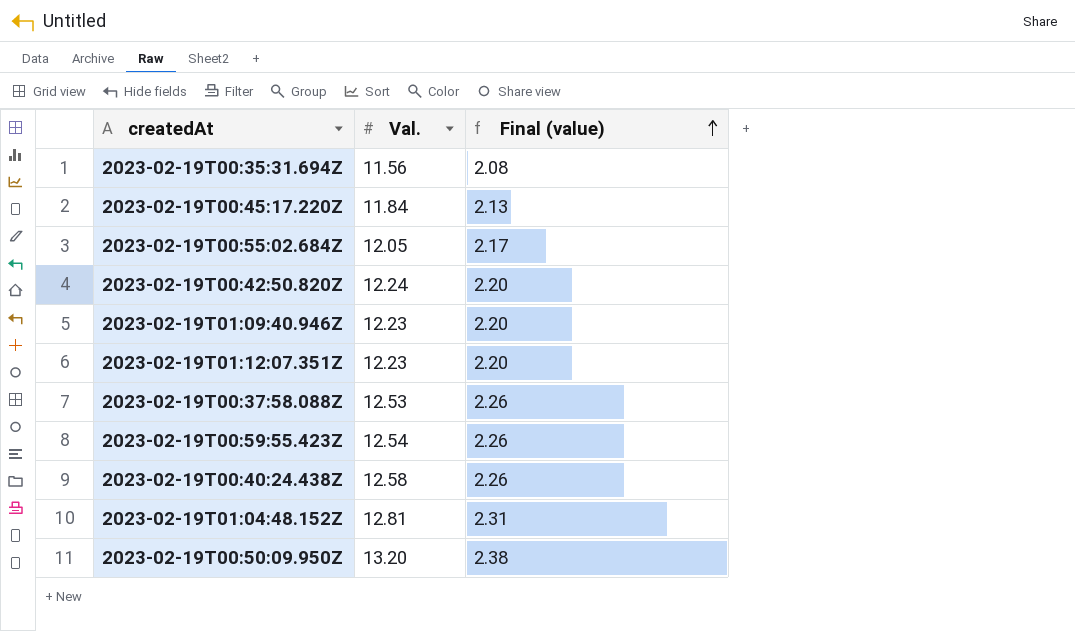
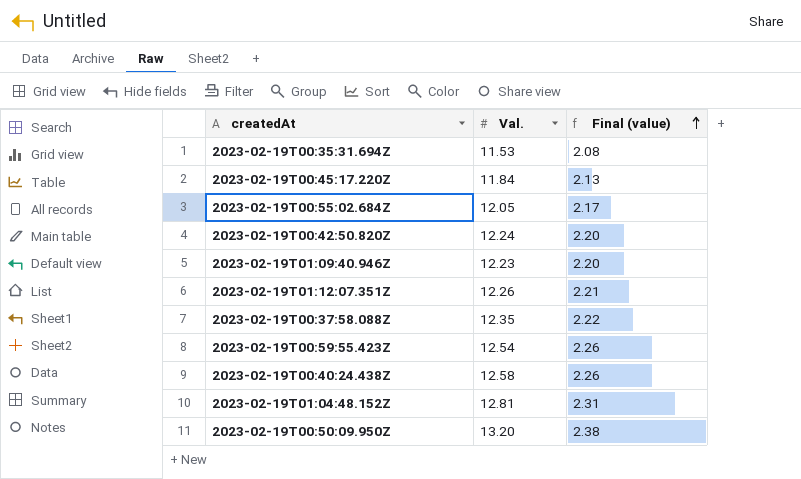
2023-02-19T00:35:31.694Z | Val.: 11.56 -> 11.53
2023-02-19T01:12:07.351Z | Val.: 12.23 -> 12.26
2023-02-19T01:12:07.351Z | Final (value): 2.20 -> 2.21
2023-02-19T00:37:58.088Z | Val.: 12.53 -> 12.35
2023-02-19T00:37:58.088Z | Final (value): 2.26 -> 2.22

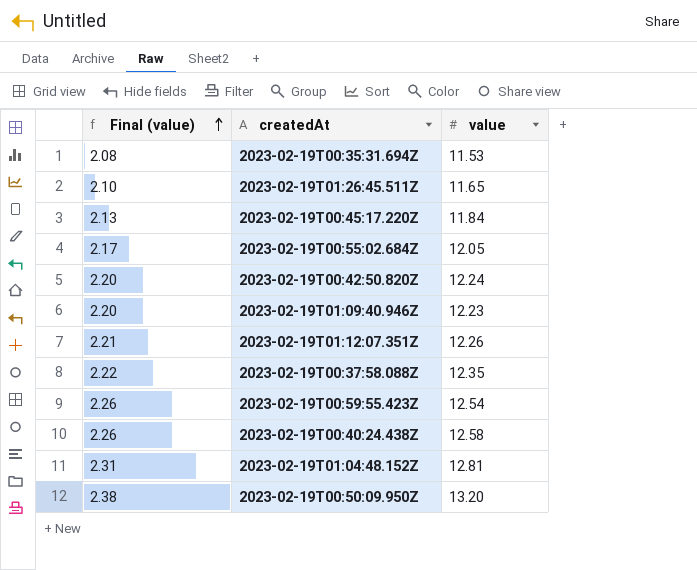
column Final (value) | position: 3 -> 1
column name: Val. -> value
row 2023-02-19T01:26:45.511Z: none -> 2.10 | 11.65

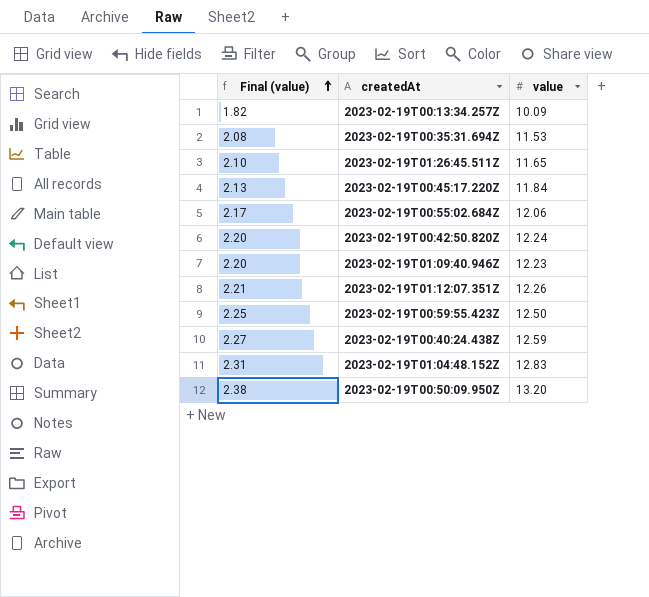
row 2023-02-19T00:37:58.088Z: 2.22 | 12.35 -> none
row 2023-02-19T00:13:34.257Z: none -> 1.82 | 10.09
2023-02-19T00:55:02.684Z | value: 12.05 -> 12.06
2023-02-19T00:59:55.423Z | Final (value): 2.26 -> 2.25
2023-02-19T00:59:55.423Z | value: 12.54 -> 12.50
2023-02-19T00:40:24.438Z | Final (value): 2.26 -> 2.27
2023-02-19T00:40:24.438Z | value: 12.58 -> 12.59
2023-02-19T01:04:48.152Z | value: 12.81 -> 12.83

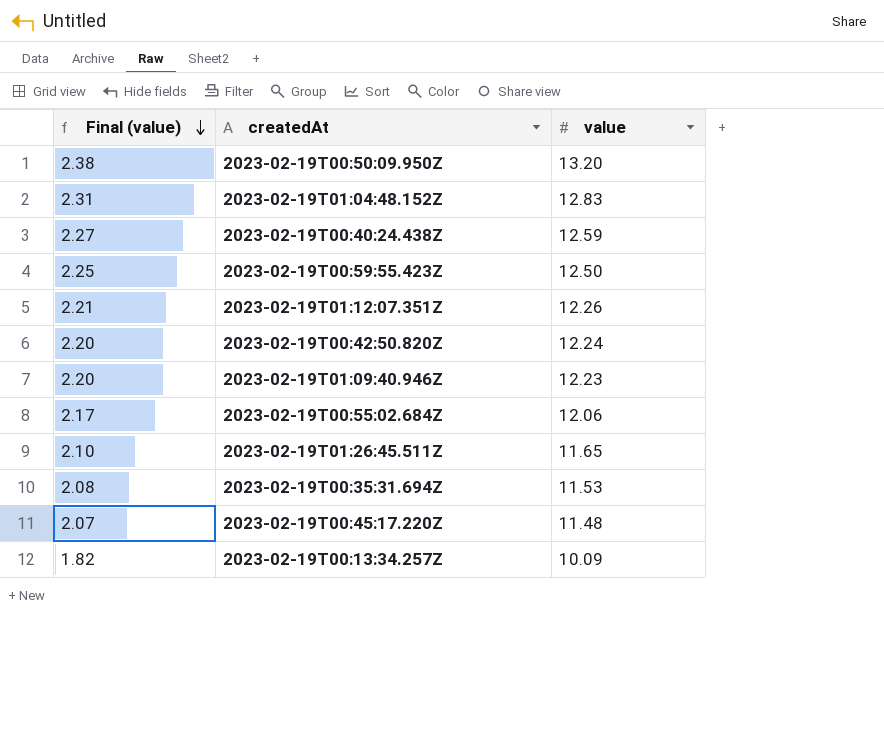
row order: Final (value) ascending -> Final (value) descending
2023-02-19T00:45:17.220Z | Final (value): 2.13 -> 2.07
2023-02-19T00:45:17.220Z | value: 11.84 -> 11.48

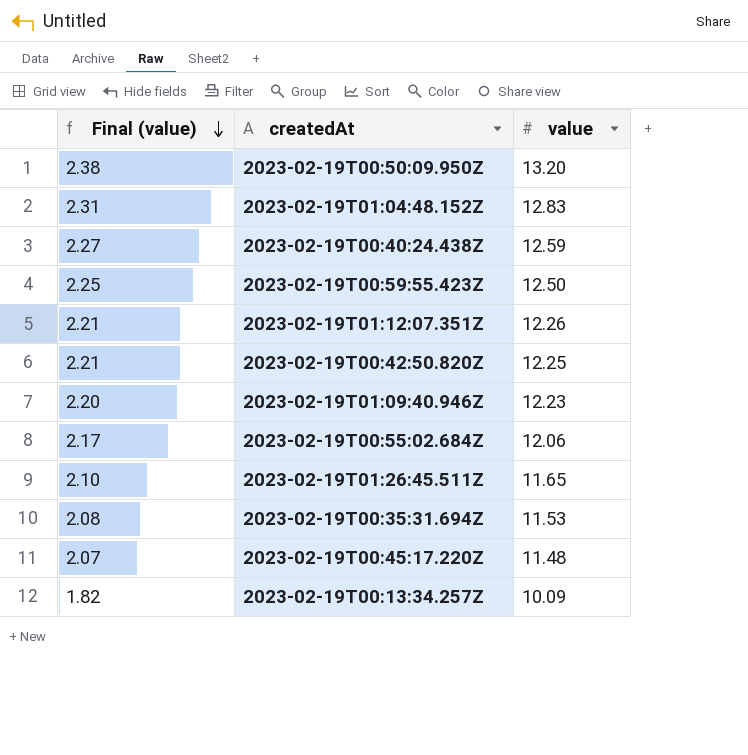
2023-02-19T00:42:50.820Z | Final (value): 2.20 -> 2.21
2023-02-19T00:42:50.820Z | value: 12.24 -> 12.25

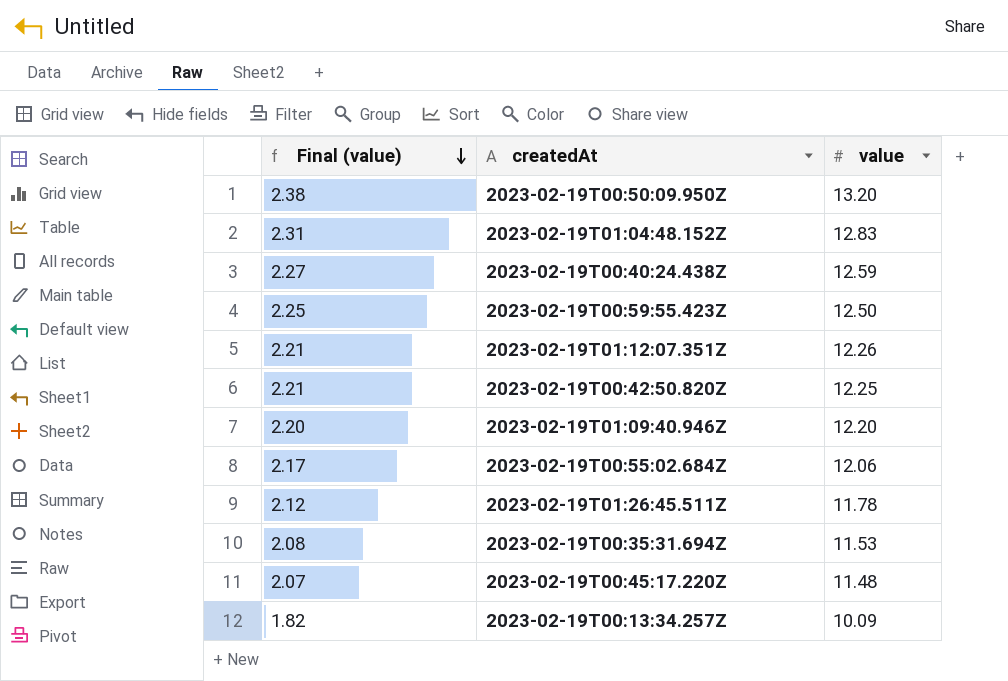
2023-02-19T01:09:40.946Z | value: 12.23 -> 12.20
2023-02-19T01:26:45.511Z | Final (value): 2.10 -> 2.12
2023-02-19T01:26:45.511Z | value: 11.65 -> 11.78

